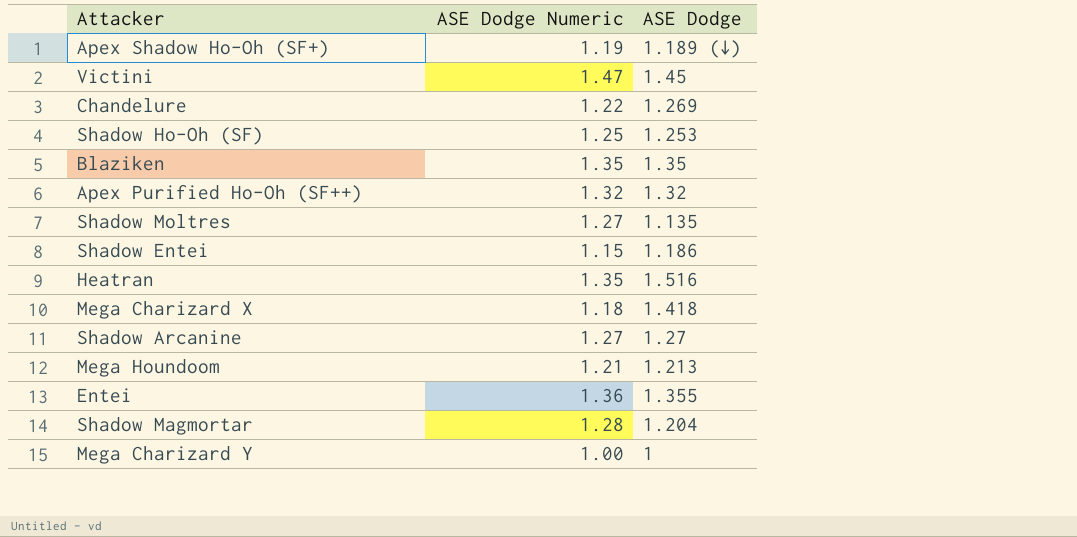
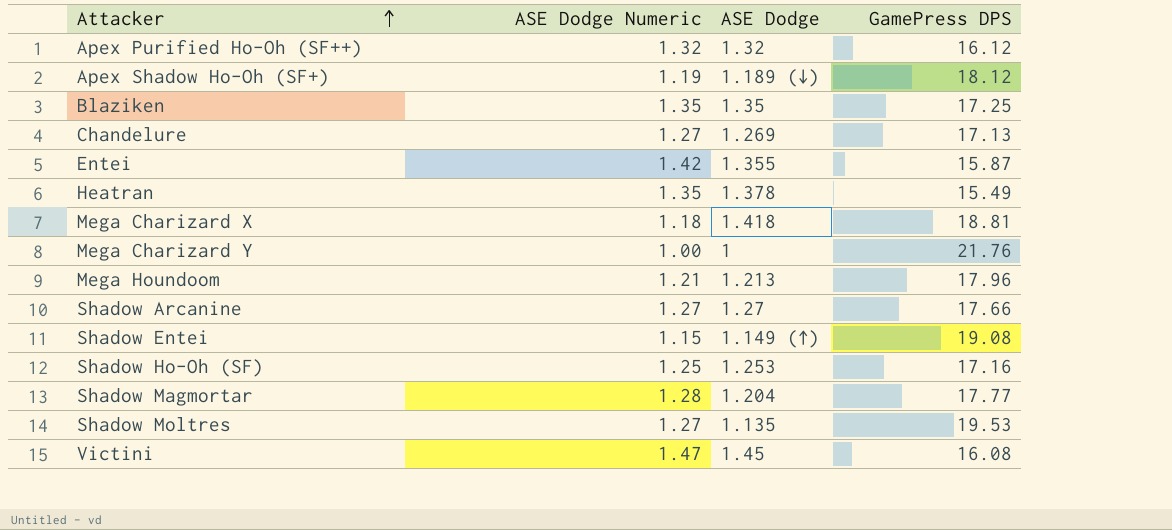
row order: none -> Attacker ascending
column GamePress DPS | position: none -> 4
Chandelure | ASE Dodge Numeric: 1.22 -> 1.27
Entei | ASE Dodge Numeric: 1.36 -> 1.42
Heatran | ASE Dodge: 1.516 -> 1.378
Shadow Entei | ASE Dodge: 1.186 -> 1.149 (↑)

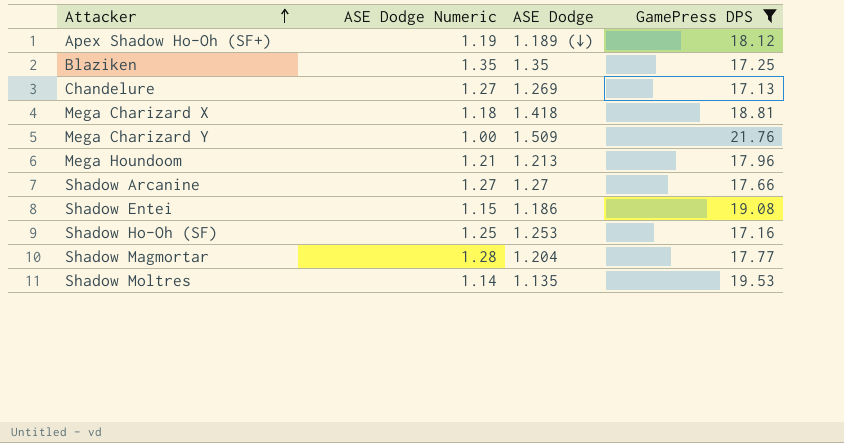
filter: none -> GamePress DPS >= 17.13
Mega Charizard Y | ASE Dodge: 1 -> 1.509
Shadow Entei | ASE Dodge: 1.149 (↑) -> 1.186
Shadow Moltres | ASE Dodge Numeric: 1.27 -> 1.14

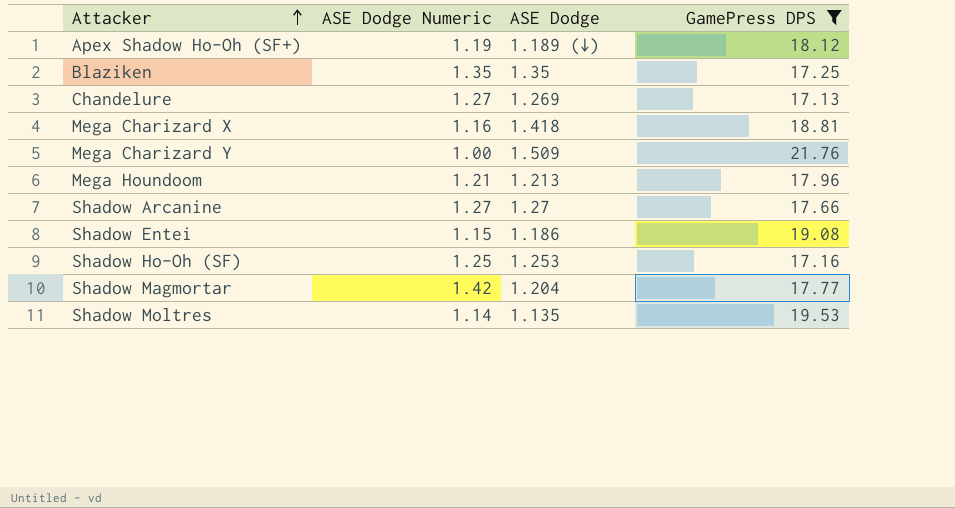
Mega Charizard X | ASE Dodge Numeric: 1.18 -> 1.16
Shadow Magmortar | ASE Dodge Numeric: 1.28 -> 1.42

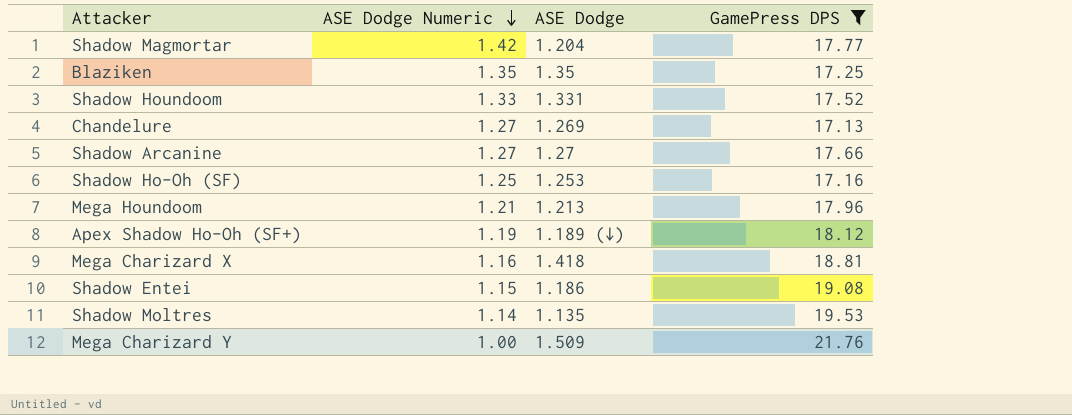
row order: Attacker ascending -> ASE Dodge Numeric descending
row Shadow Houndoom: none -> 1.33 | 1.331 | 17.52

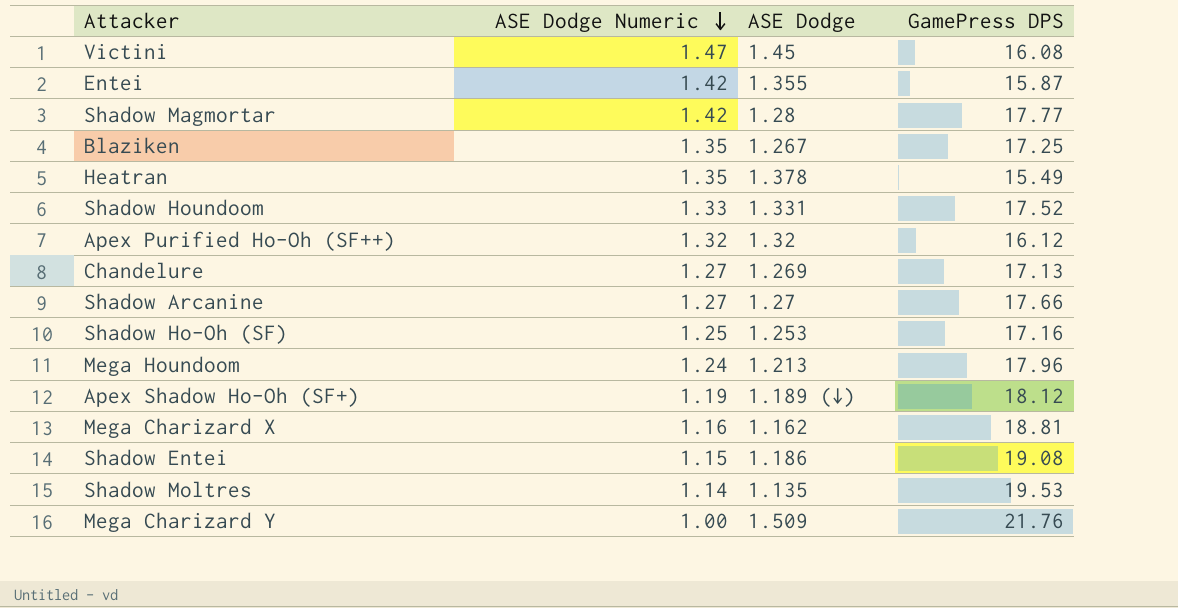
filter: GamePress DPS >= 17.13 -> none
Shadow Magmortar | ASE Dodge: 1.204 -> 1.28
Blaziken | ASE Dodge: 1.35 -> 1.267
Mega Houndoom | ASE Dodge Numeric: 1.21 -> 1.24
Mega Charizard X | ASE Dodge: 1.418 -> 1.162

